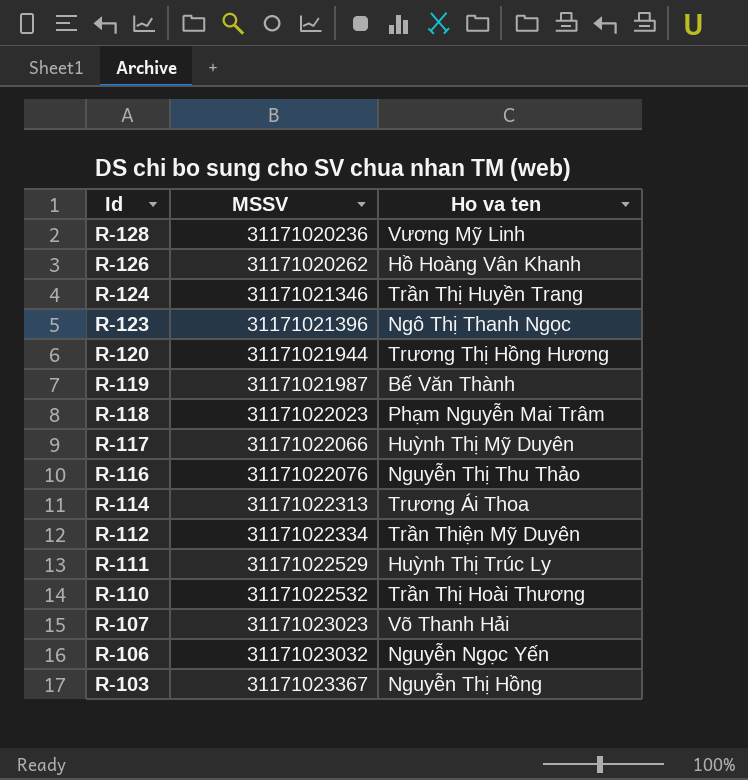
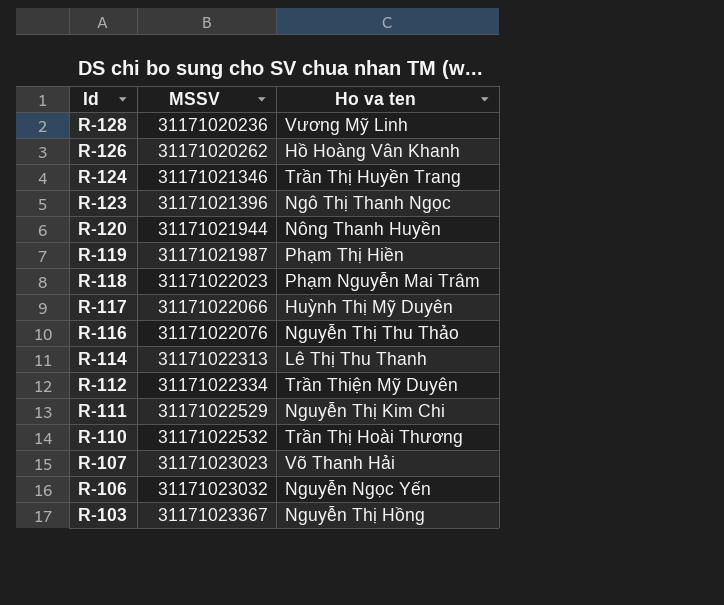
R-120 | Ho va ten: Trương Thị Hồng Hương -> Nông Thanh Huyền
R-119 | Ho va ten: Bế Văn Thành -> Phạm Thị Hiền
R-114 | Ho va ten: Trương Ái Thoa -> Lê Thị Thu Thanh
R-111 | Ho va ten: Huỳnh Thị Trúc Ly -> Nguyễn Thị Kim Chi

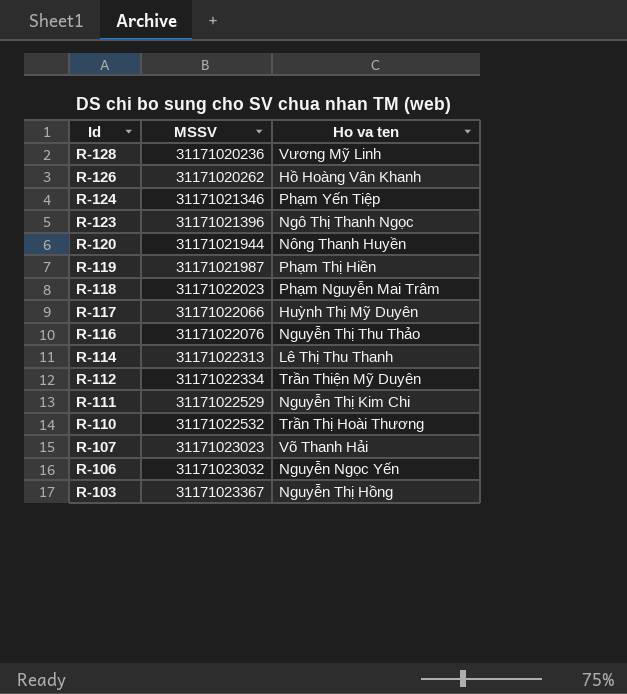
R-124 | Ho va ten: Trần Thị Huyền Trang -> Phạm Yến Tiệp

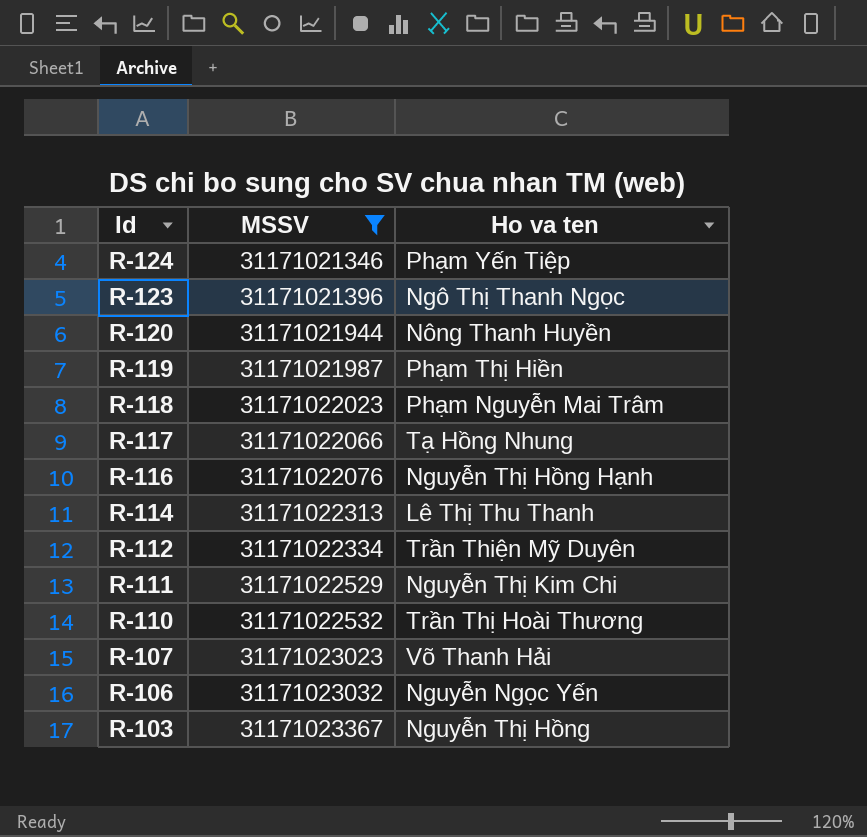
filter: none -> MSSV >= 31171021346
R-117 | Ho va ten: Huỳnh Thị Mỹ Duyên -> Tạ Hồng Nhung
R-116 | Ho va ten: Nguyễn Thị Thu Thảo -> Nguyễn Thị Hồng Hạnh

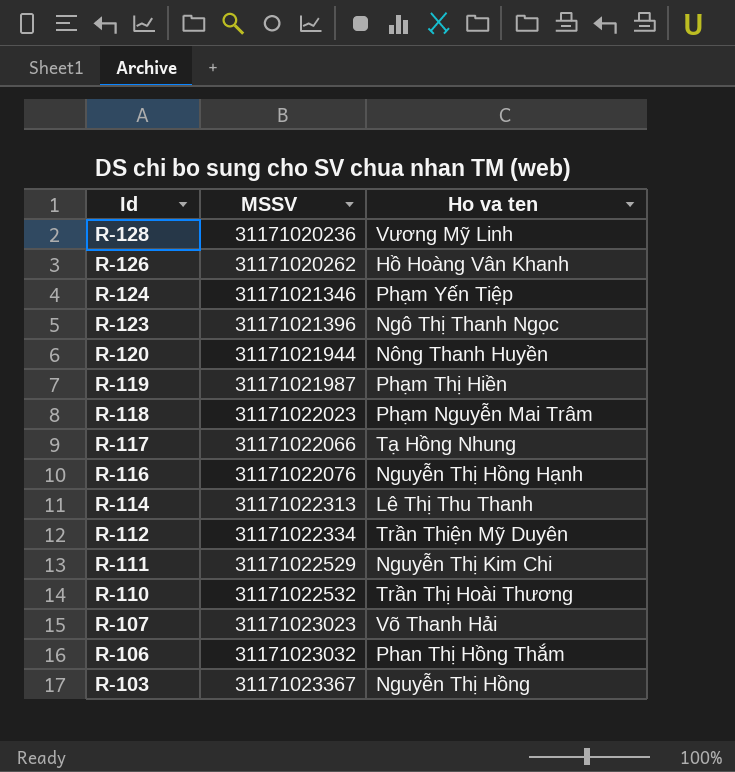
filter: MSSV >= 31171021346 -> none
R-106 | Ho va ten: Nguyễn Ngọc Yến -> Phan Thị Hồng Thắm

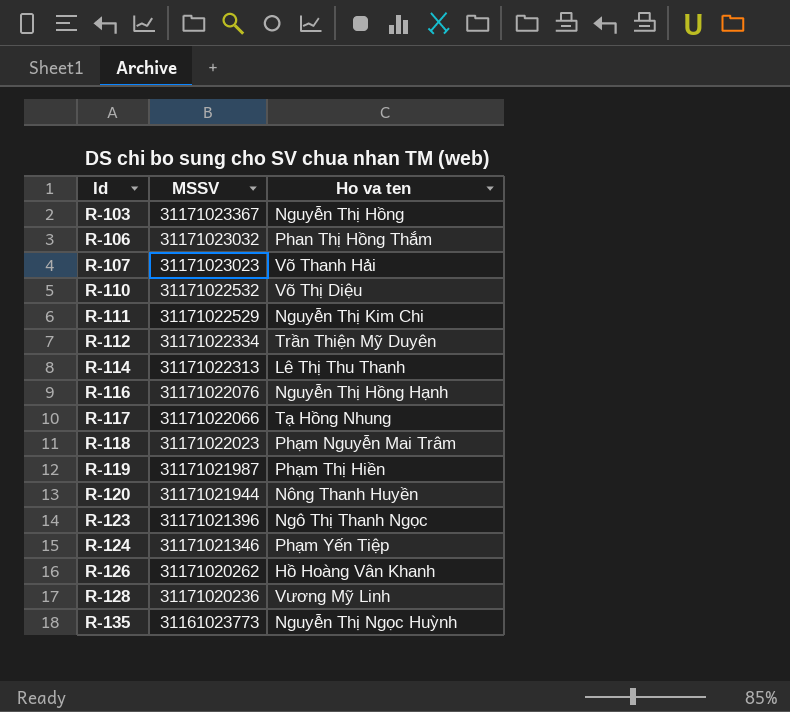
row order: Id descending -> Id ascending
R-110 | Ho va ten: Trần Thị Hoài Thương -> Võ Thị Diệu
row R-135: none -> 31161023773 | Nguyễn Thị Ngọc Huỳnh

